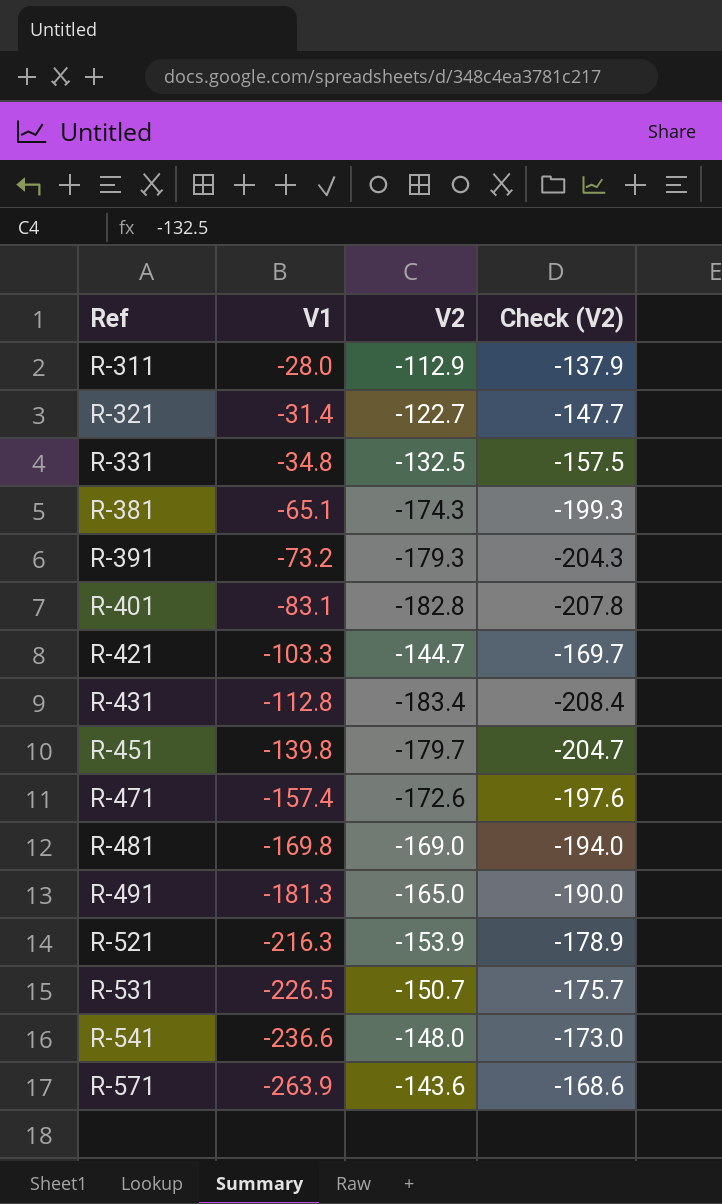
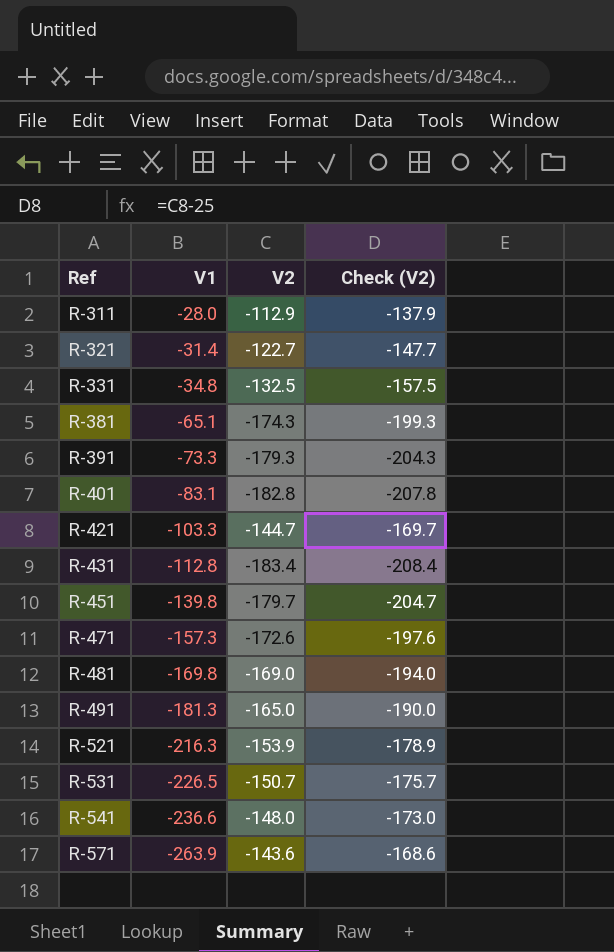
R-391 | V1: -73.2 -> -73.3
R-471 | V1: -157.4 -> -157.3

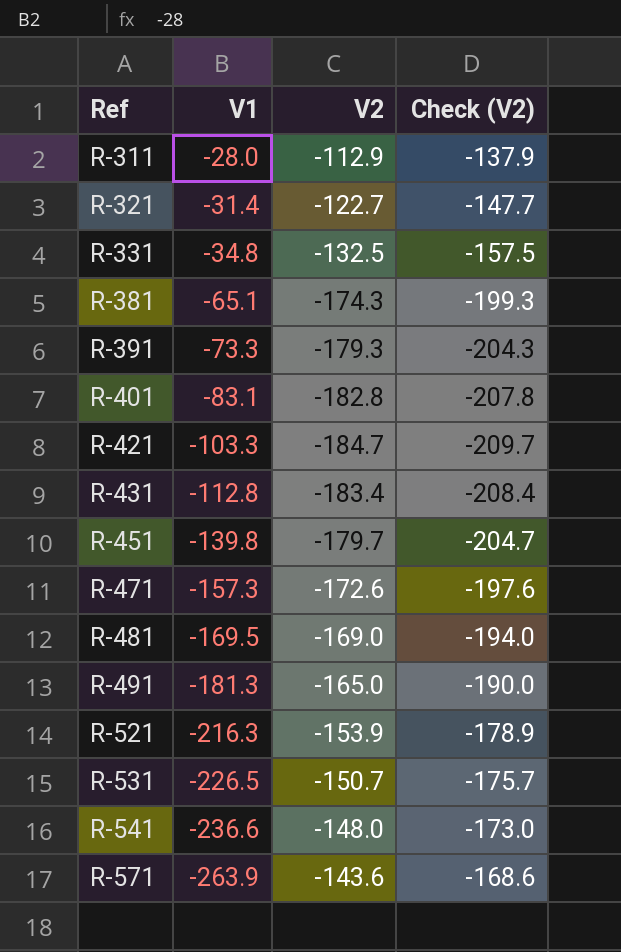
R-421 | V2: -144.7 -> -184.7
R-421 | Check (V2): -169.7 -> -209.7
R-481 | V1: -169.8 -> -169.5

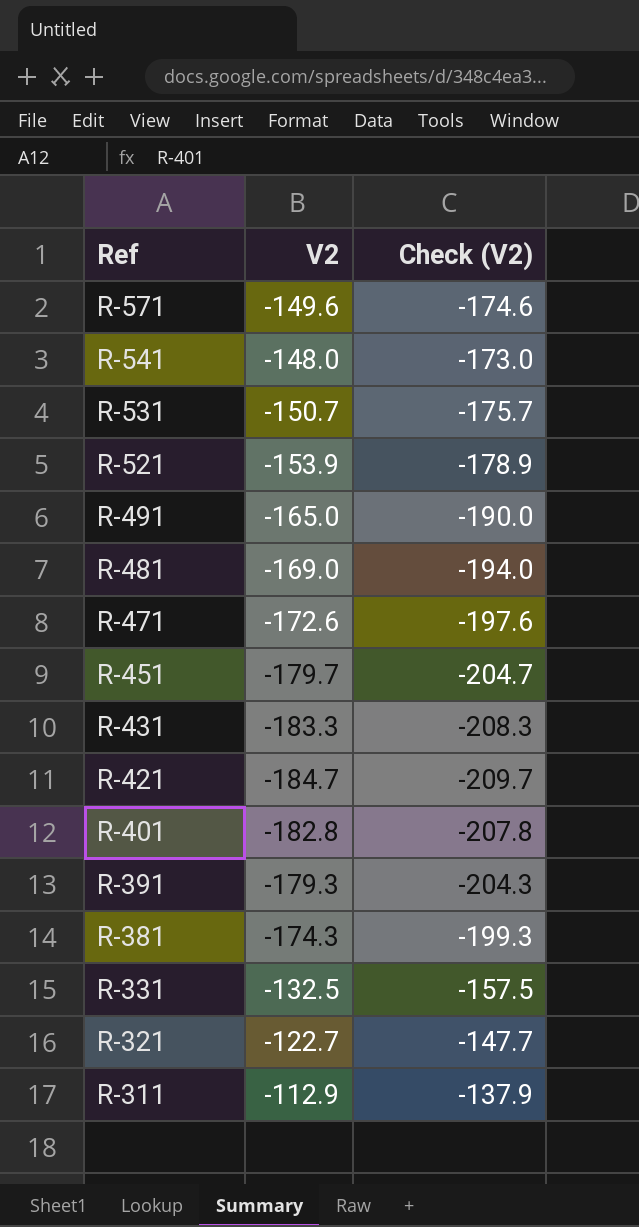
row order: Ref ascending -> Ref descending
column V1 | position: 2 -> none
R-571 | V2: -143.6 -> -149.6
R-571 | Check (V2): -168.6 -> -174.6
R-431 | V2: -183.4 -> -183.3
R-431 | Check (V2): -208.4 -> -208.3

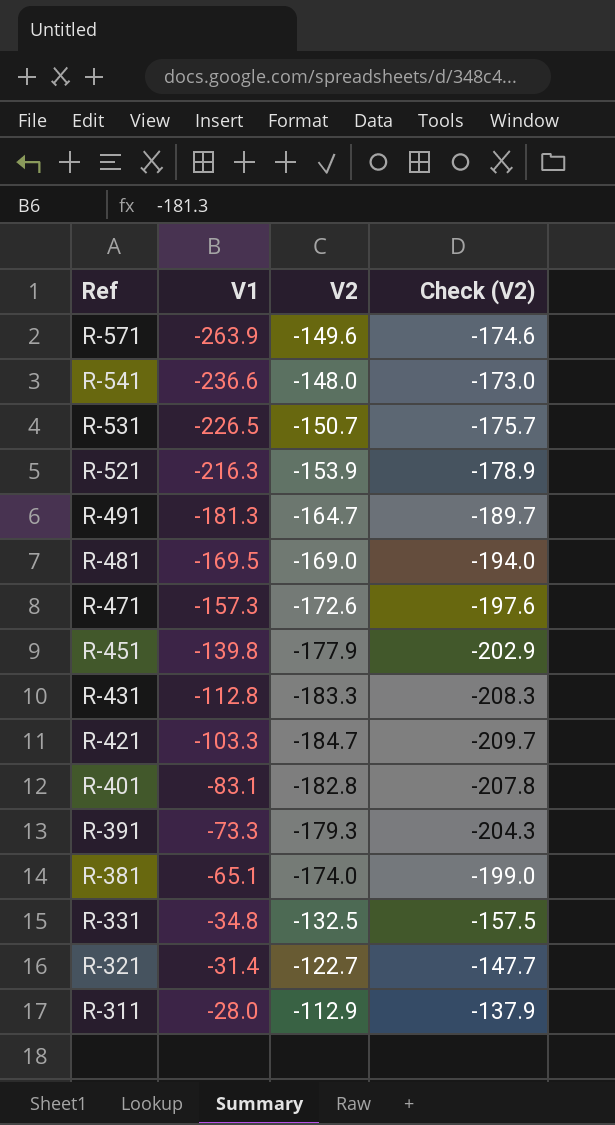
column V1 | position: none -> 2
R-491 | V2: -165.0 -> -164.7
R-491 | Check (V2): -190.0 -> -189.7
R-451 | V2: -179.7 -> -177.9
R-451 | Check (V2): -204.7 -> -202.9
R-381 | V2: -174.3 -> -174.0
R-381 | Check (V2): -199.3 -> -199.0

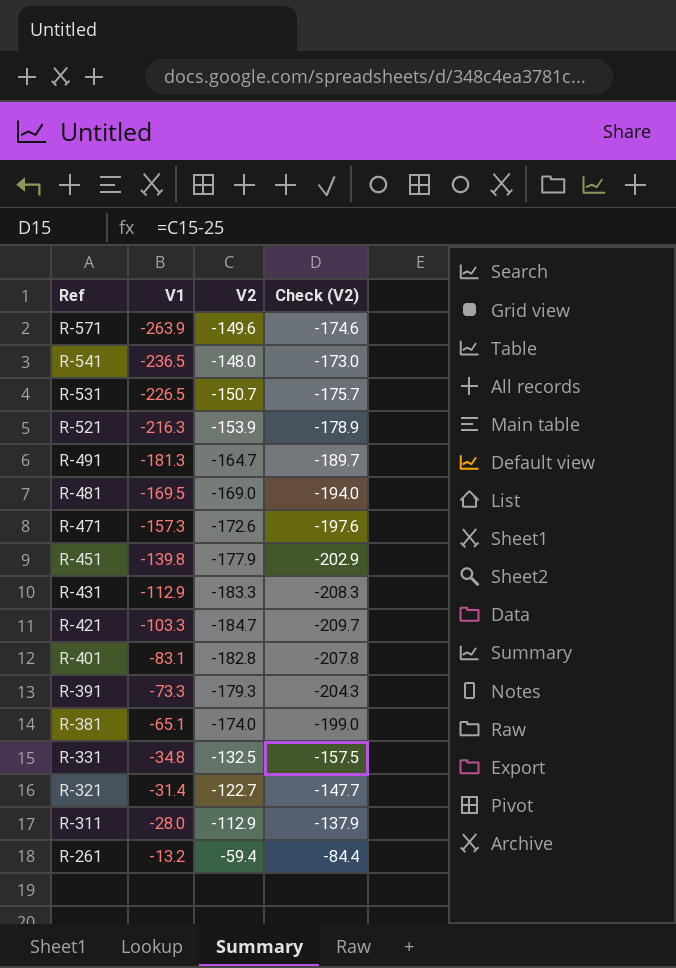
R-541 | V1: -236.6 -> -236.5
R-431 | V1: -112.8 -> -112.9
row R-261: none -> -13.2 | -59.4 | -84.4

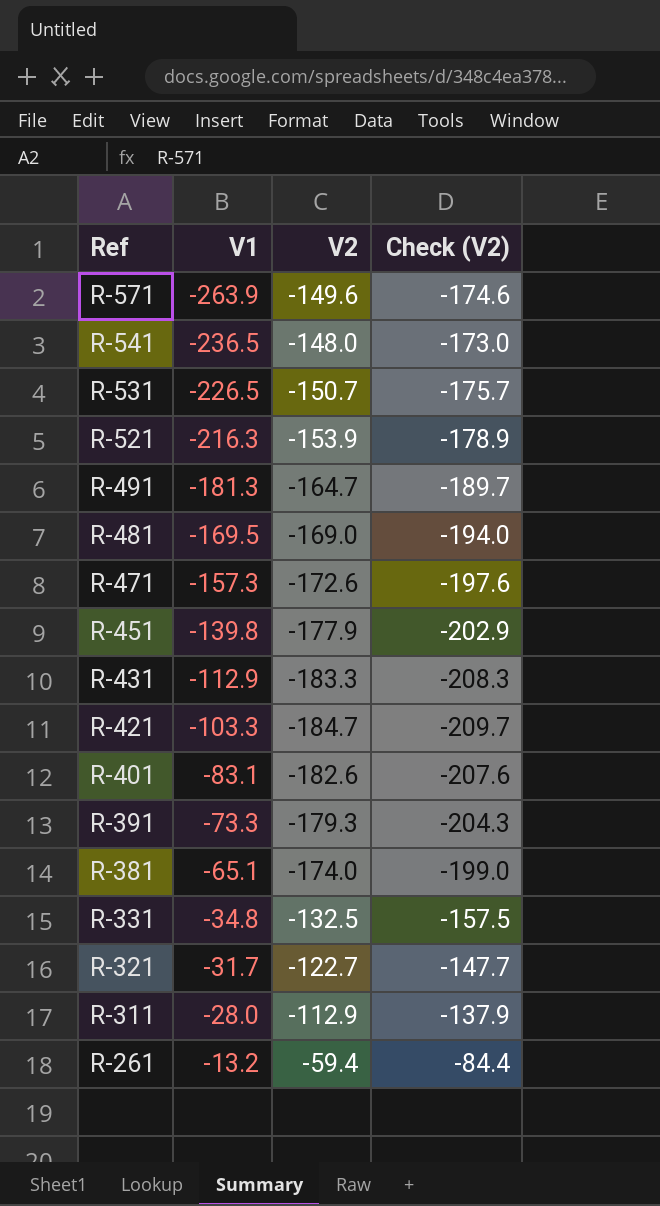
R-401 | V2: -182.8 -> -182.6
R-401 | Check (V2): -207.8 -> -207.6
R-321 | V1: -31.4 -> -31.7

